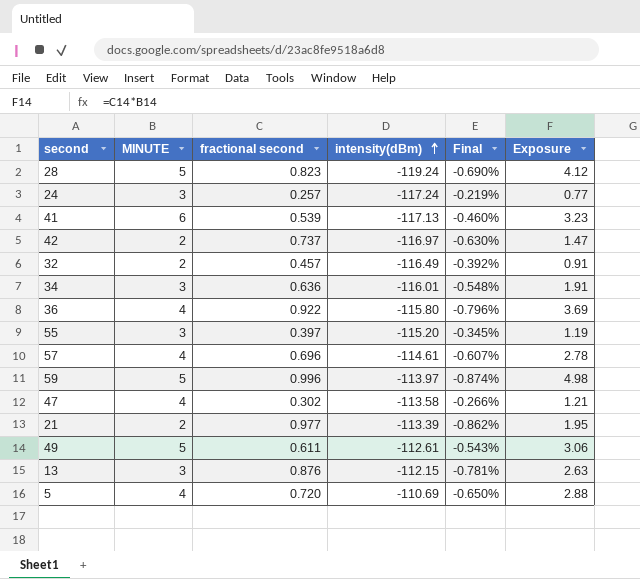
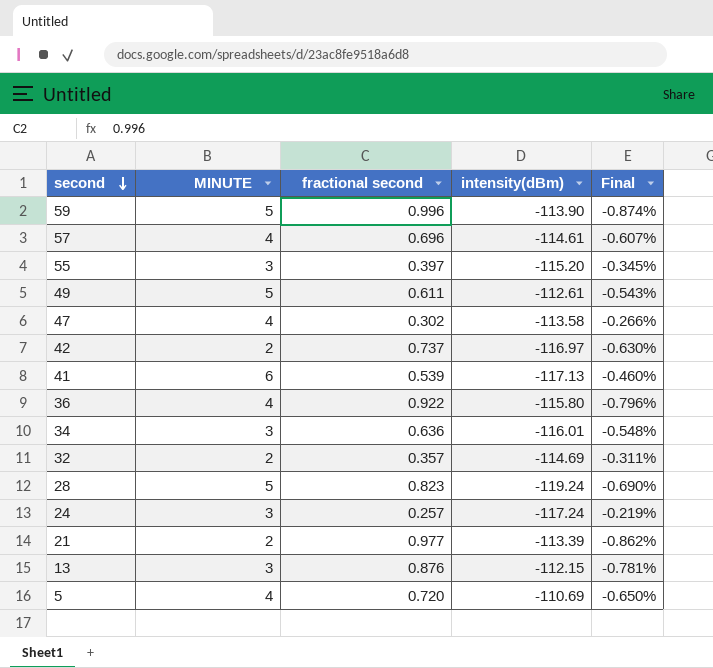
row order: intensity(dBm) ascending -> second descending
column Exposure | formula: [MINUTE] * [fractional second] -> none
59 | intensity(dBm): -113.97 -> -113.90
32 | fractional second: 0.457 -> 0.357
32 | intensity(dBm): -116.49 -> -114.69
32 | Final: -0.392% -> -0.311%

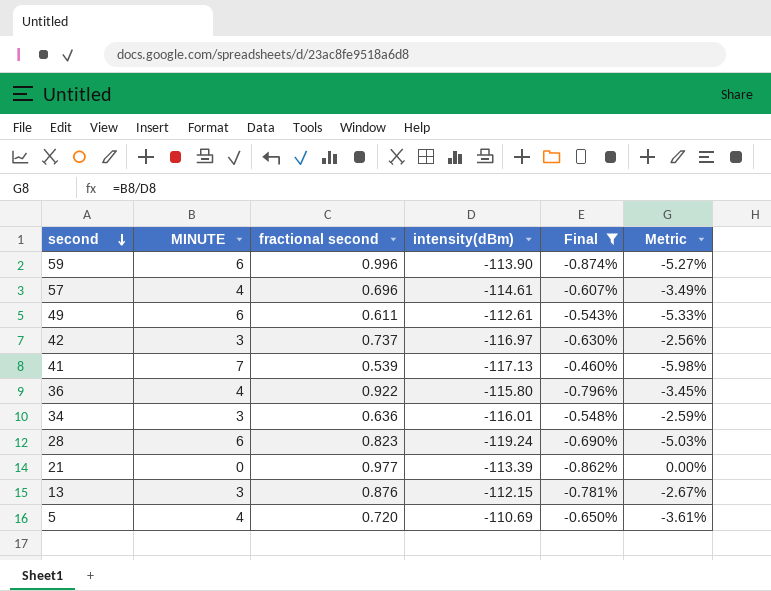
filter: none -> Final <= -0.460%
column Metric | formula: none -> [MINUTE] / [intensity(dBm)]
59 | MINUTE: 5 -> 6
49 | MINUTE: 5 -> 6
42 | MINUTE: 2 -> 3
41 | MINUTE: 6 -> 7
28 | MINUTE: 5 -> 6
21 | MINUTE: 2 -> 0

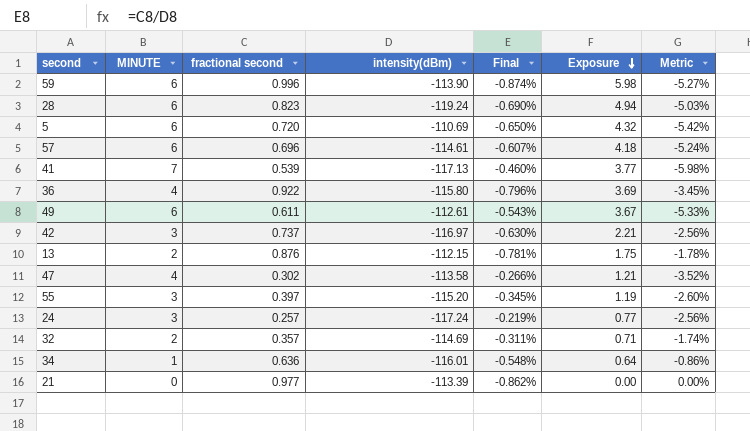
filter: Final <= -0.460% -> none
row order: second descending -> Exposure descending
column Exposure | formula: none -> [MINUTE] * [fractional second]
5 | MINUTE: 4 -> 6
5 | Metric: -3.61% -> -5.42%
57 | MINUTE: 4 -> 6
57 | Metric: -3.49% -> -5.24%
13 | MINUTE: 3 -> 2
13 | Metric: -2.67% -> -1.78%
34 | MINUTE: 3 -> 1
34 | Metric: -2.59% -> -0.86%

